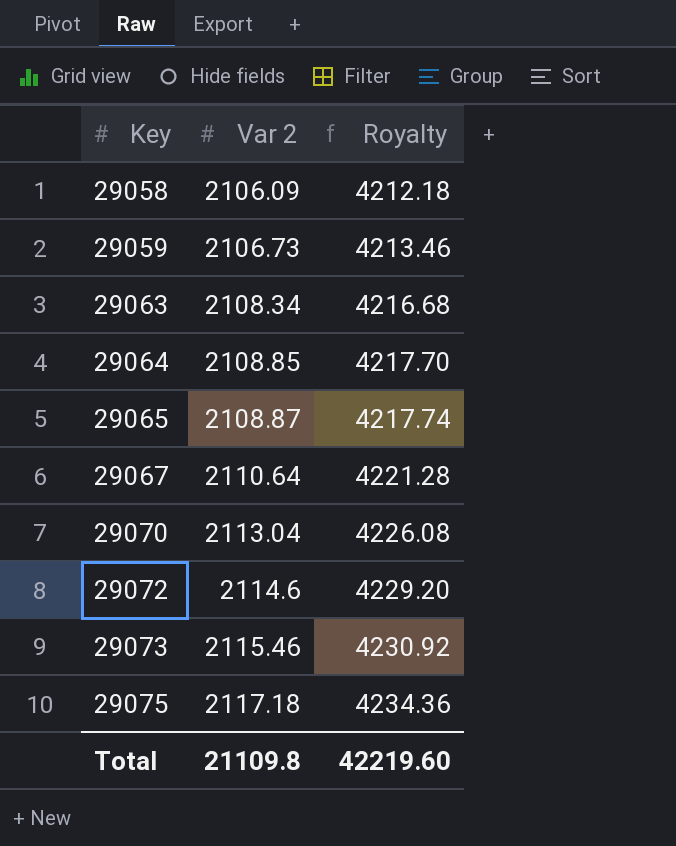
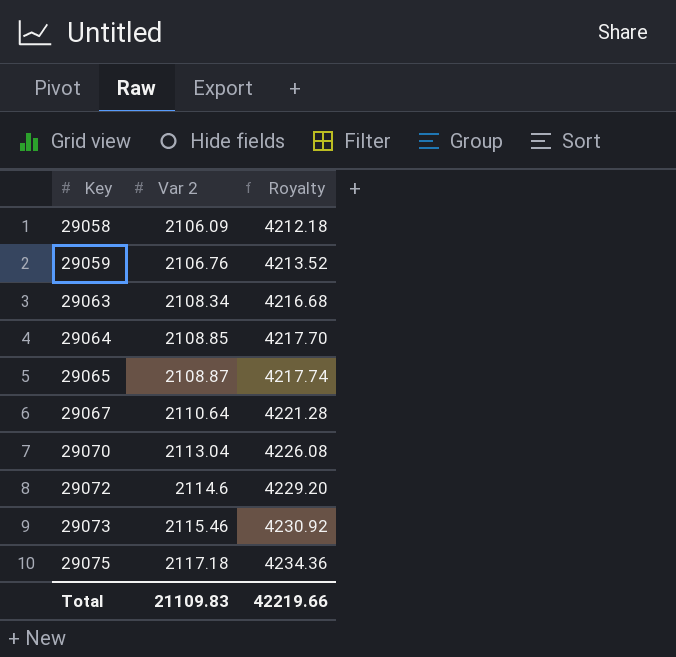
29059 | Var 2: 2106.73 -> 2106.76
29059 | Royalty: 4213.46 -> 4213.52
Total | Var 2: 21109.8 -> 21109.83
Total | Royalty: 42219.60 -> 42219.66

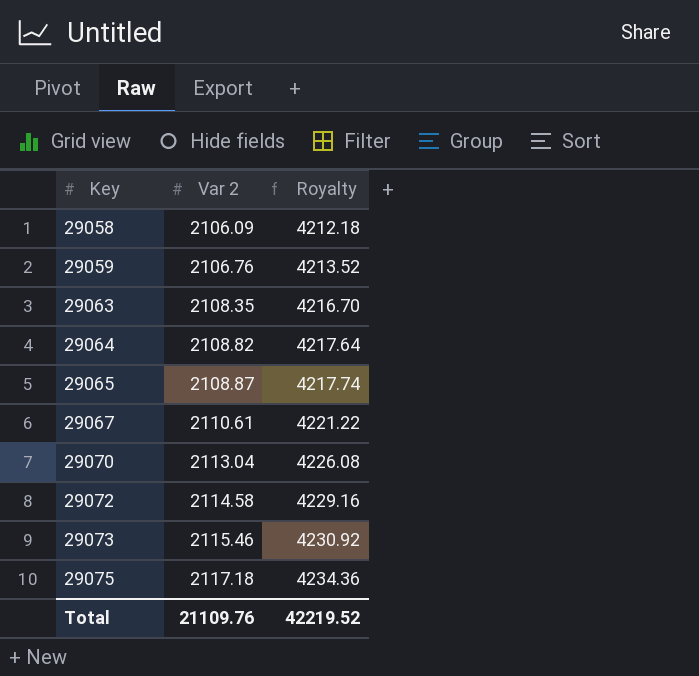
29063 | Var 2: 2108.34 -> 2108.35
29063 | Royalty: 4216.68 -> 4216.70
29064 | Var 2: 2108.85 -> 2108.82
29064 | Royalty: 4217.70 -> 4217.64
29067 | Var 2: 2110.64 -> 2110.61
29067 | Royalty: 4221.28 -> 4221.22
29072 | Var 2: 2114.6 -> 2114.58
29072 | Royalty: 4229.20 -> 4229.16
Total | Var 2: 21109.83 -> 21109.76
Total | Royalty: 42219.66 -> 42219.52

